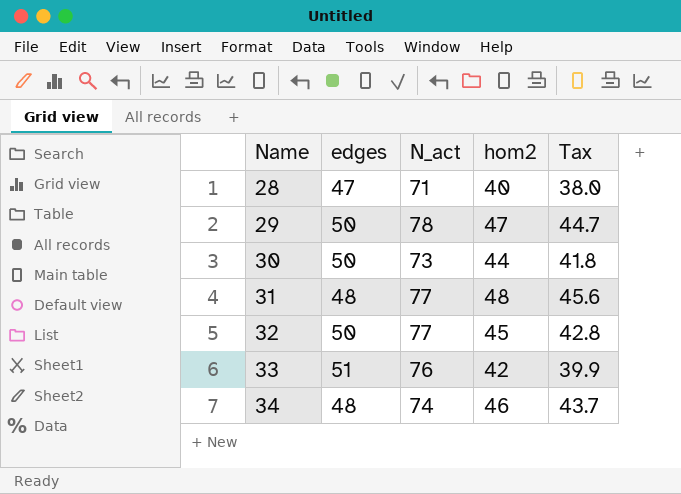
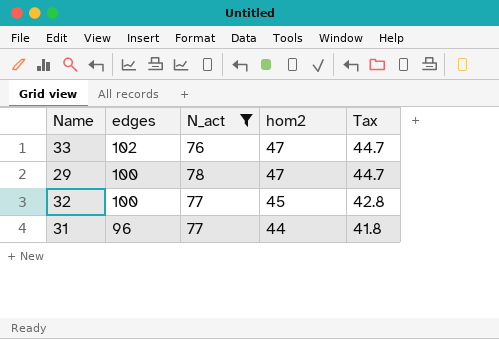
filter: none -> N_act >= 76
row order: Name ascending -> edges descending
33 | edges: 51 -> 102
33 | hom2: 42 -> 47
33 | Tax: 39.9 -> 44.7
29 | edges: 50 -> 100
32 | edges: 50 -> 100
31 | edges: 48 -> 96
31 | hom2: 48 -> 44
31 | Tax: 45.6 -> 41.8

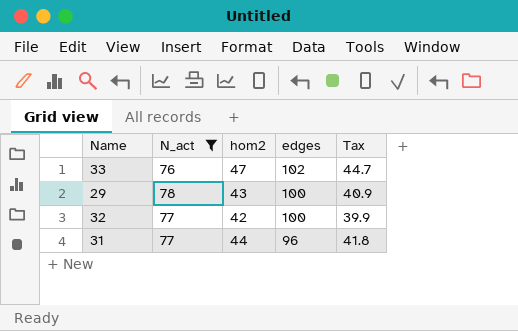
column edges | position: 2 -> 4
29 | hom2: 47 -> 43
29 | Tax: 44.7 -> 40.9
32 | hom2: 45 -> 42
32 | Tax: 42.8 -> 39.9

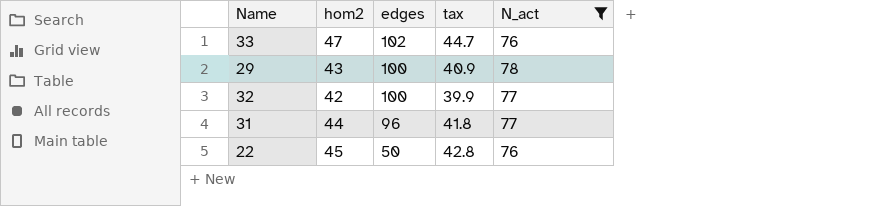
column name: Tax -> tax
column N_act | position: 2 -> 5
row 22: none -> 45 | 50 | 42.8 | 76

